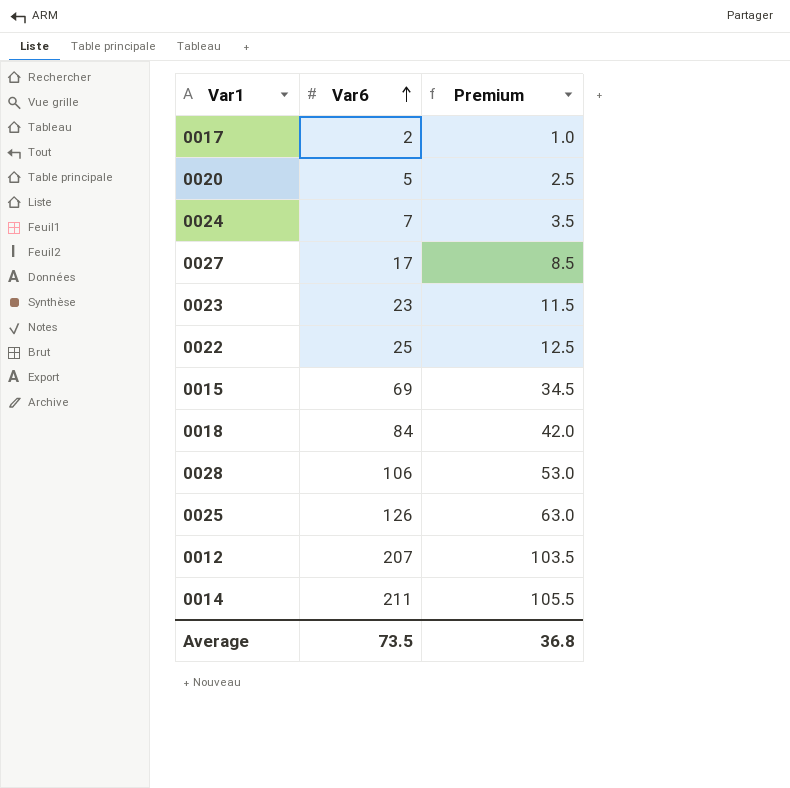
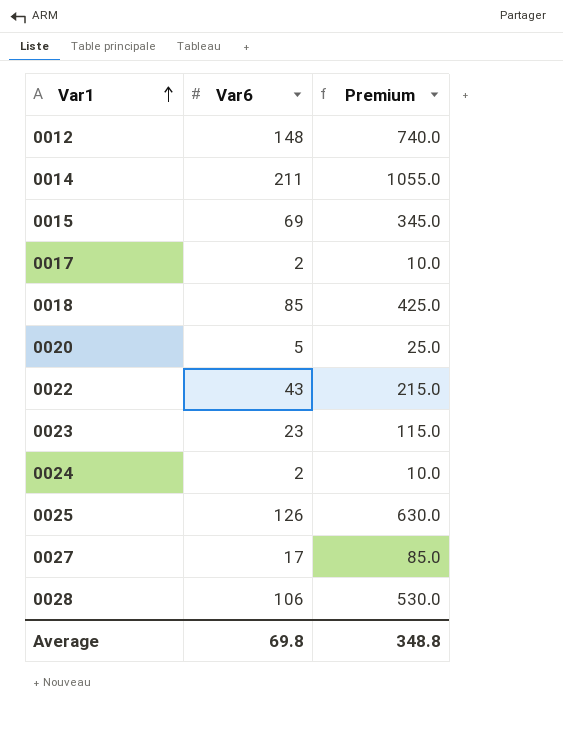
row order: Var6 ascending -> Var1 ascending
column Premium | formula: [Var6] * 0.5 -> [Var6] * 5
0012 | Var6: 207 -> 148
0018 | Var6: 84 -> 85
0022 | Var6: 25 -> 43
0024 | Var6: 7 -> 2
Average | Var6: 73.5 -> 69.8
Average | Premium: 36.8 -> 348.8

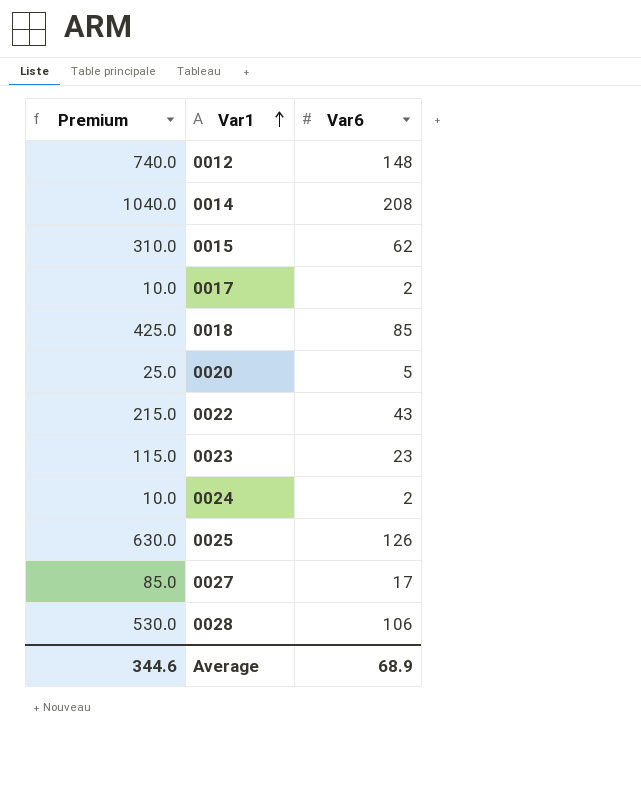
column Premium | position: 3 -> 1
0014 | Premium: 1055.0 -> 1040.0
0014 | Var6: 211 -> 208
0015 | Premium: 345.0 -> 310.0
0015 | Var6: 69 -> 62
Average | Premium: 348.8 -> 344.6
Average | Var6: 69.8 -> 68.9

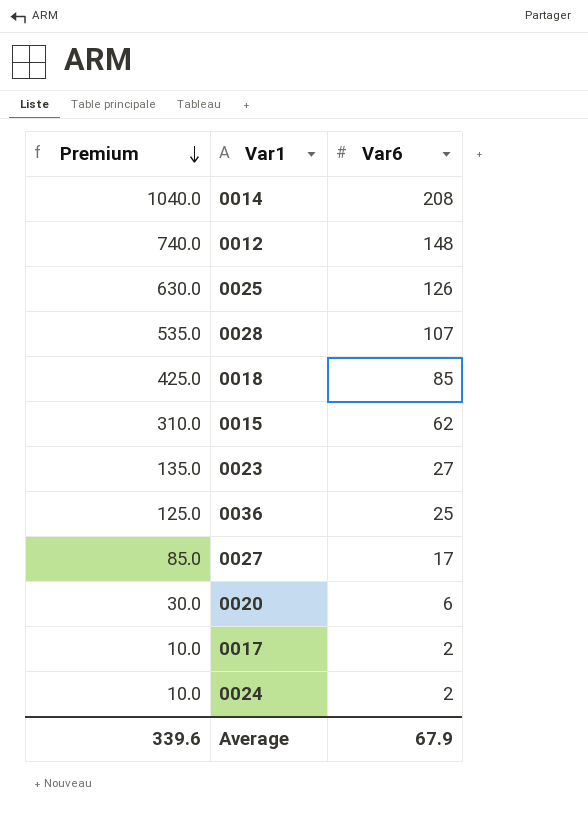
row order: Var1 ascending -> Premium descending
row 0022: 215.0 | 43 -> none
0028 | Premium: 530.0 -> 535.0
0028 | Var6: 106 -> 107
0023 | Premium: 115.0 -> 135.0
0023 | Var6: 23 -> 27
row 0036: none -> 125.0 | 25
0020 | Premium: 25.0 -> 30.0
0020 | Var6: 5 -> 6
Average | Premium: 344.6 -> 339.6
Average | Var6: 68.9 -> 67.9

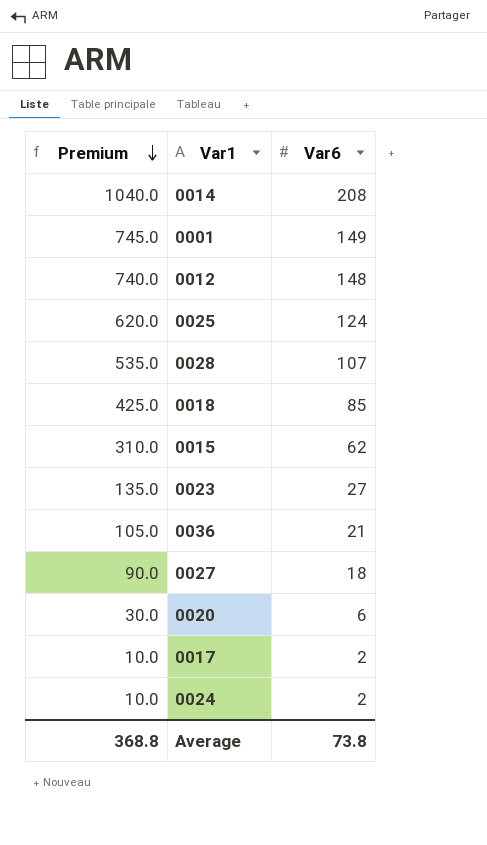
row 0001: none -> 745.0 | 149
0025 | Premium: 630.0 -> 620.0
0025 | Var6: 126 -> 124
0036 | Premium: 125.0 -> 105.0
0036 | Var6: 25 -> 21
0027 | Premium: 85.0 -> 90.0
0027 | Var6: 17 -> 18
Average | Premium: 339.6 -> 368.8
Average | Var6: 67.9 -> 73.8

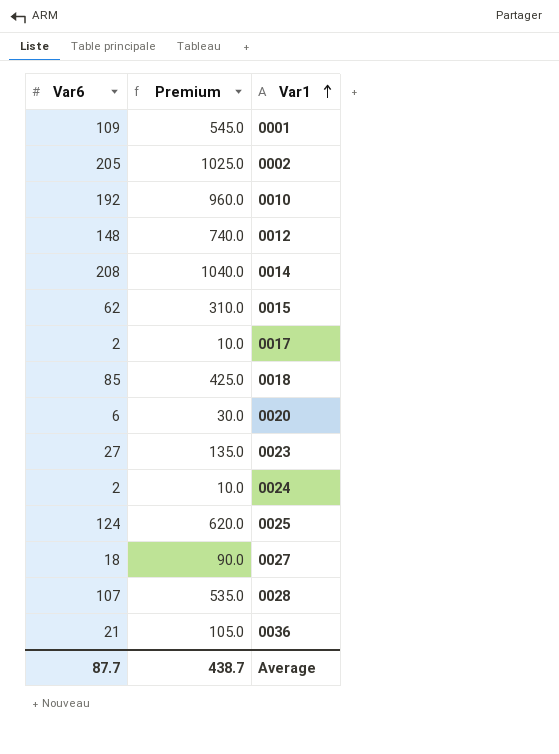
row order: Premium descending -> Var1 ascending
column Var6 | position: 3 -> 1
0001 | Var6: 149 -> 109
0001 | Premium: 745.0 -> 545.0
row 0002: none -> 205 | 1025.0
row 0010: none -> 192 | 960.0
Average | Var6: 73.8 -> 87.7
Average | Premium: 368.8 -> 438.7

